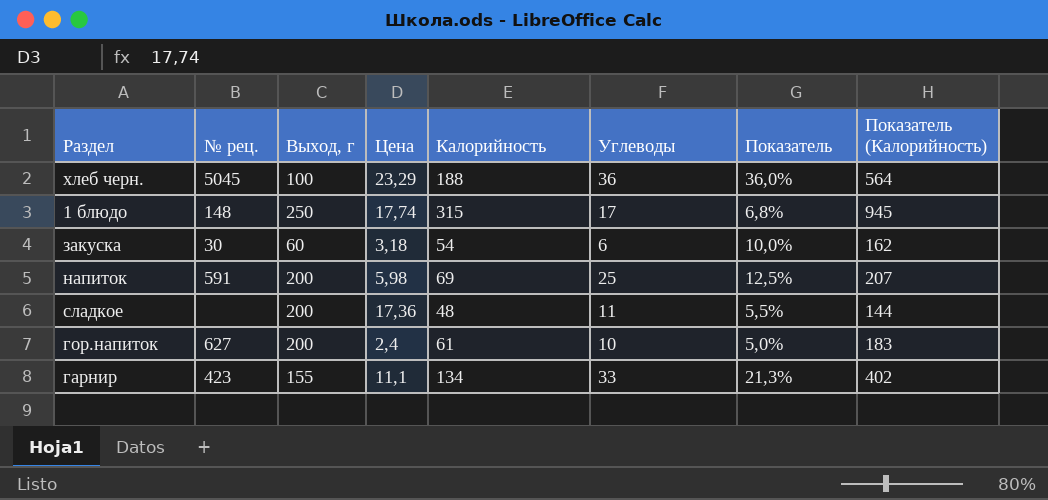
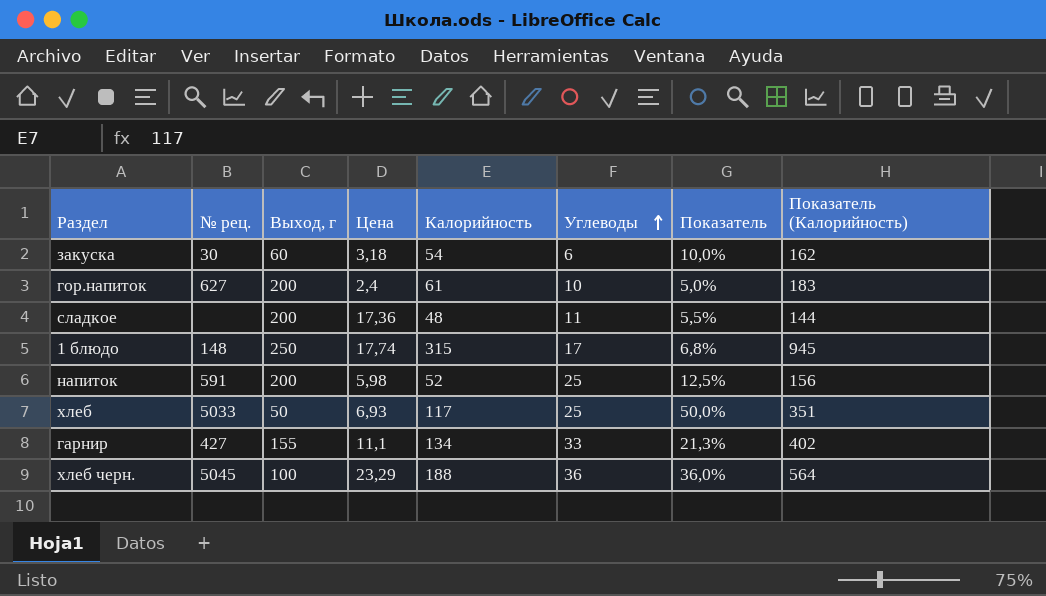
row order: none -> Углеводы ascending
напиток | Калорийность: 69 -> 52
напиток | Показатель (Калорийность): 207 -> 156
row хлеб: none -> 5033 | 50 | 6,93 | 117 | 25 | 50,0% | 351
гарнир | № рец.: 423 -> 427

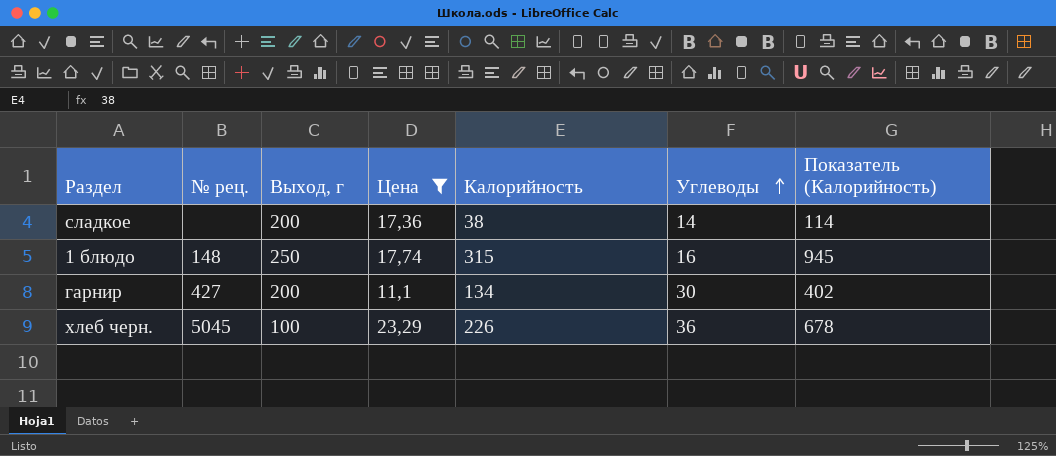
filter: none -> Цена >= 11,1
column Показатель | formula: [Углеводы] / [Выход, г] -> none
сладкое | Калорийность: 48 -> 38
сладкое | Углеводы: 11 -> 14
сладкое | Показатель (Калорийность): 144 -> 114
1 блюдо | Углеводы: 17 -> 16
гарнир | Выход, г: 155 -> 200
гарнир | Углеводы: 33 -> 30
хлеб черн. | Калорийность: 188 -> 226
хлеб черн. | Показатель (Калорийность): 564 -> 678

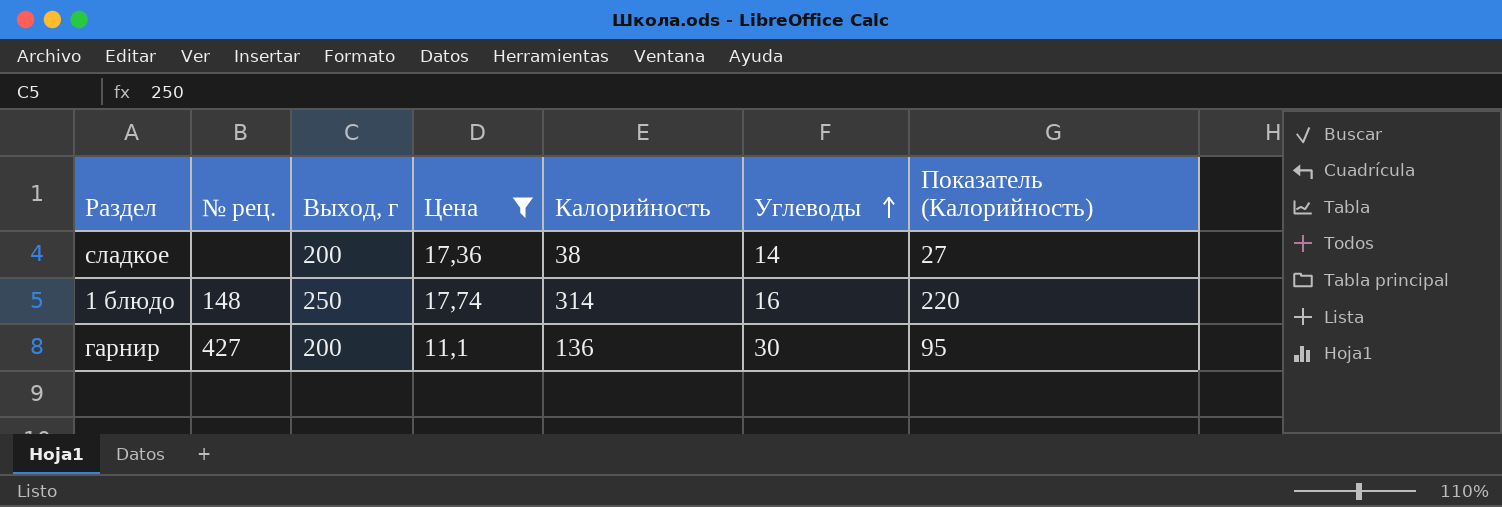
column Показатель (Калорийность) | formula: [Калорийность] * 3 -> [Калорийность] * 0,7
row хлеб черн.: 5045 | 100 | 23,29 | 226 | 36 | 678 -> none
1 блюдо | Калорийность: 315 -> 314
гарнир | Калорийность: 134 -> 136

